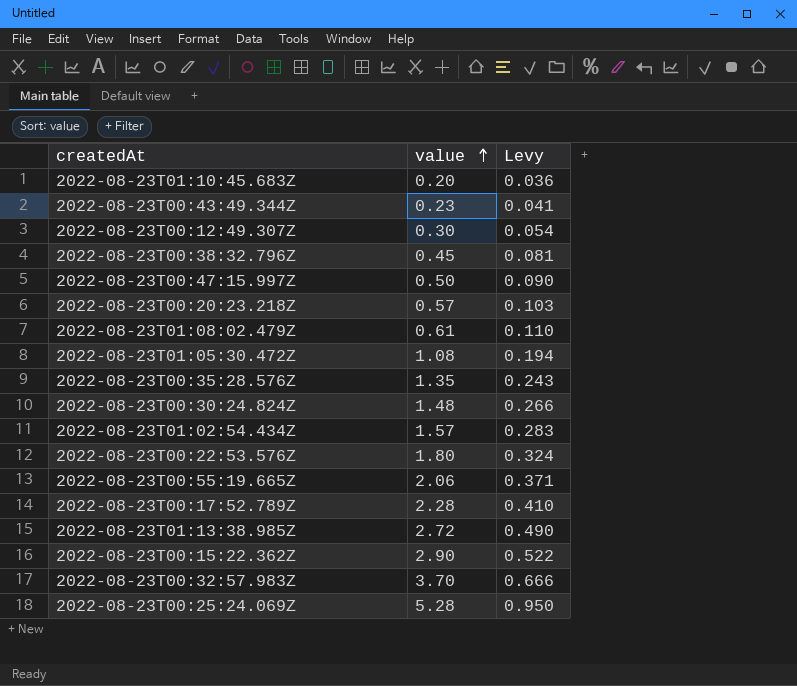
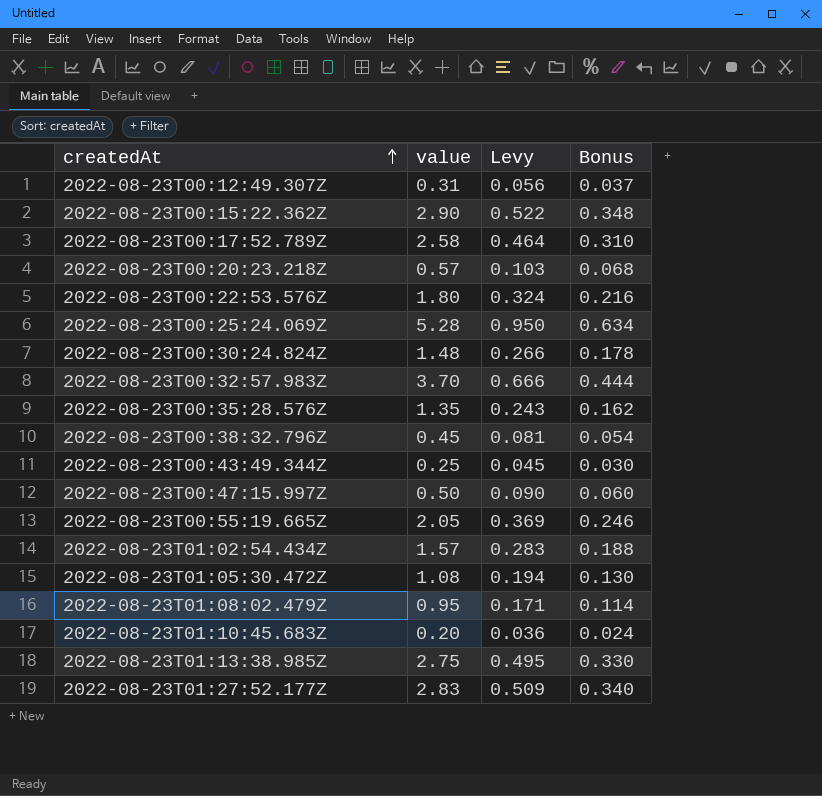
row order: value ascending -> createdAt ascending
column Bonus | formula: none -> [value] * 0.12
2022-08-23T00:12:49.307Z | value: 0.30 -> 0.31
2022-08-23T00:12:49.307Z | Levy: 0.054 -> 0.056
2022-08-23T00:17:52.789Z | value: 2.28 -> 2.58
2022-08-23T00:17:52.789Z | Levy: 0.410 -> 0.464
2022-08-23T00:43:49.344Z | value: 0.23 -> 0.25
2022-08-23T00:43:49.344Z | Levy: 0.041 -> 0.045
2022-08-23T00:55:19.665Z | value: 2.06 -> 2.05
2022-08-23T00:55:19.665Z | Levy: 0.371 -> 0.369
2022-08-23T01:08:02.479Z | value: 0.61 -> 0.95
2022-08-23T01:08:02.479Z | Levy: 0.110 -> 0.171
2022-08-23T01:13:38.985Z | value: 2.72 -> 2.75
2022-08-23T01:13:38.985Z | Levy: 0.490 -> 0.495
row 2022-08-23T01:27:52.177Z: none -> 2.83 | 0.509 | 0.340

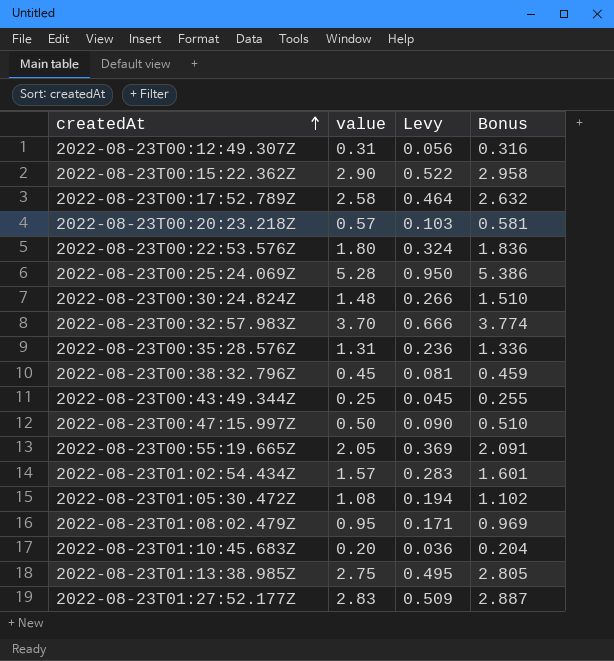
column Bonus | formula: [value] * 0.12 -> [value] * 1.02
2022-08-23T00:35:28.576Z | value: 1.35 -> 1.31
2022-08-23T00:35:28.576Z | Levy: 0.243 -> 0.236

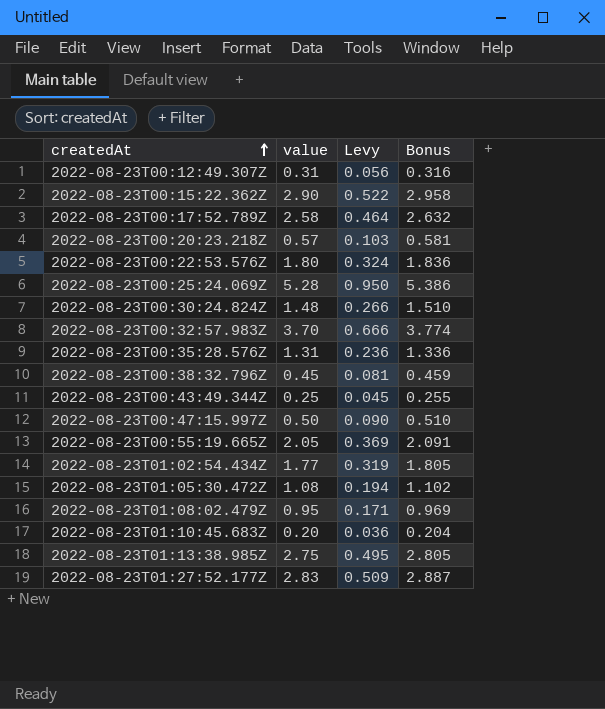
2022-08-23T01:02:54.434Z | value: 1.57 -> 1.77
2022-08-23T01:02:54.434Z | Levy: 0.283 -> 0.319
2022-08-23T01:02:54.434Z | Bonus: 1.601 -> 1.805

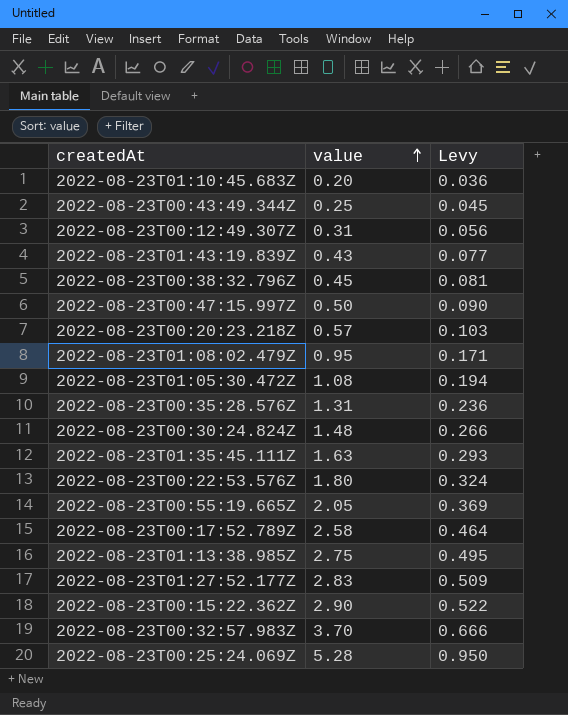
row order: createdAt ascending -> value ascending
column Bonus | formula: [value] * 1.02 -> none
row 2022-08-23T01:02:54.434Z: 1.77 | 0.319 | 1.805 -> none
row 2022-08-23T01:43:19.839Z: none -> 0.43 | 0.077
row 2022-08-23T01:35:45.111Z: none -> 1.63 | 0.293

